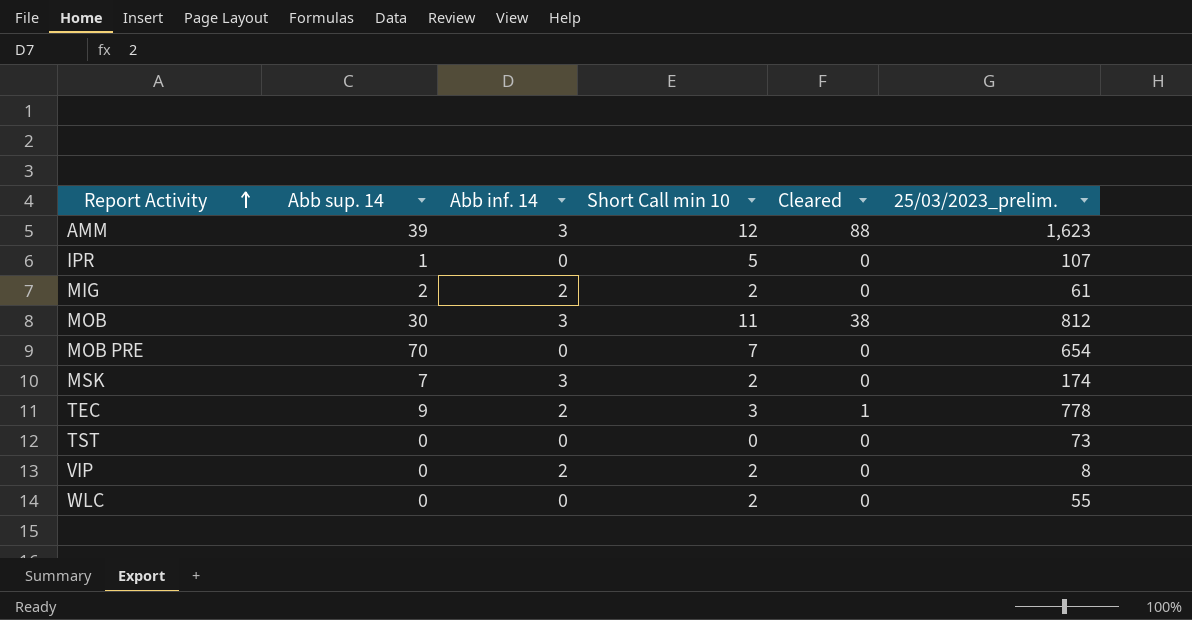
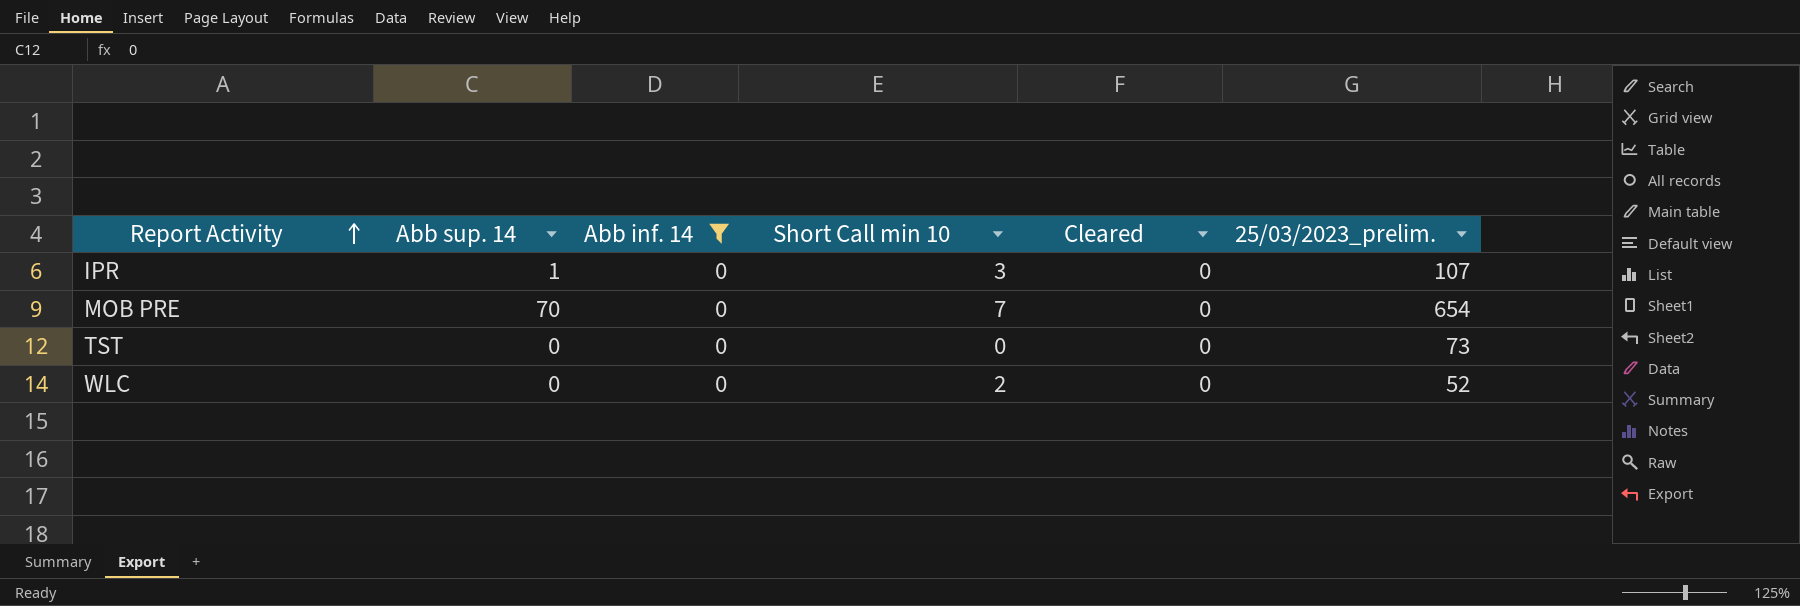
filter: none -> Abb inf. 14 = 0
IPR | Short Call min 10: 5 -> 3
WLC | 25/03/2023_prelim.: 55 -> 52

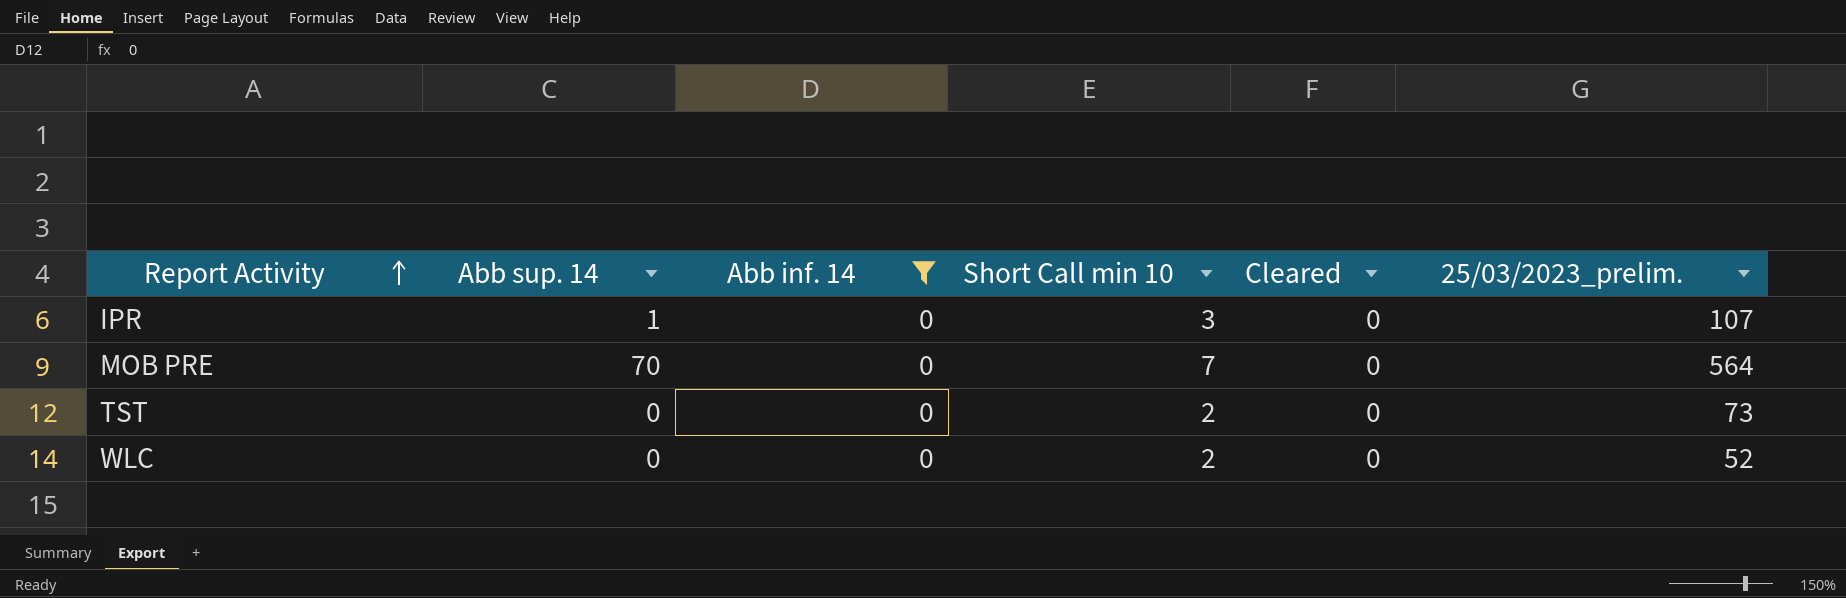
MOB PRE | 25/03/2023_prelim.: 654 -> 564
TST | Short Call min 10: 0 -> 2

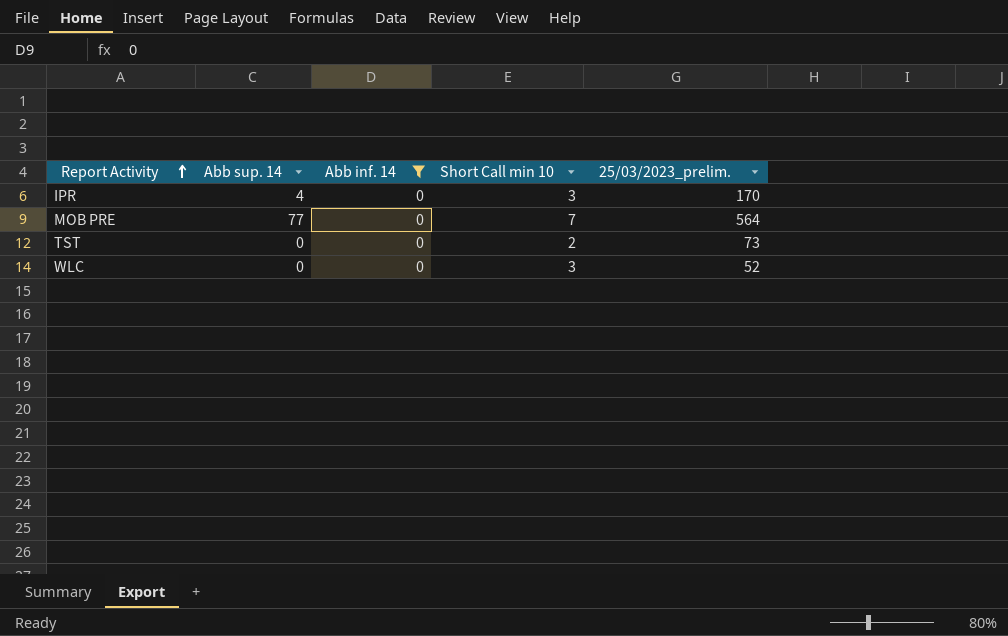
column Cleared | position: 5 -> none
IPR | Abb sup. 14: 1 -> 4
IPR | 25/03/2023_prelim.: 107 -> 170
MOB PRE | Abb sup. 14: 70 -> 77
WLC | Short Call min 10: 2 -> 3

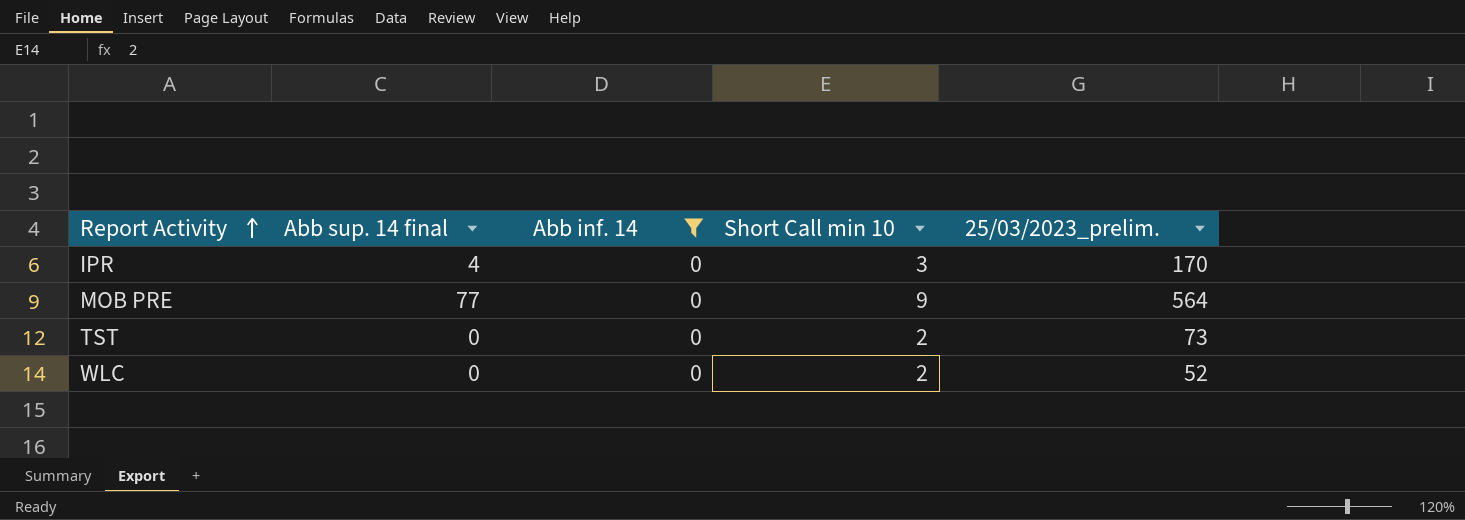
column name: Abb sup. 14 -> Abb sup. 14 final
MOB PRE | Short Call min 10: 7 -> 9
WLC | Short Call min 10: 3 -> 2

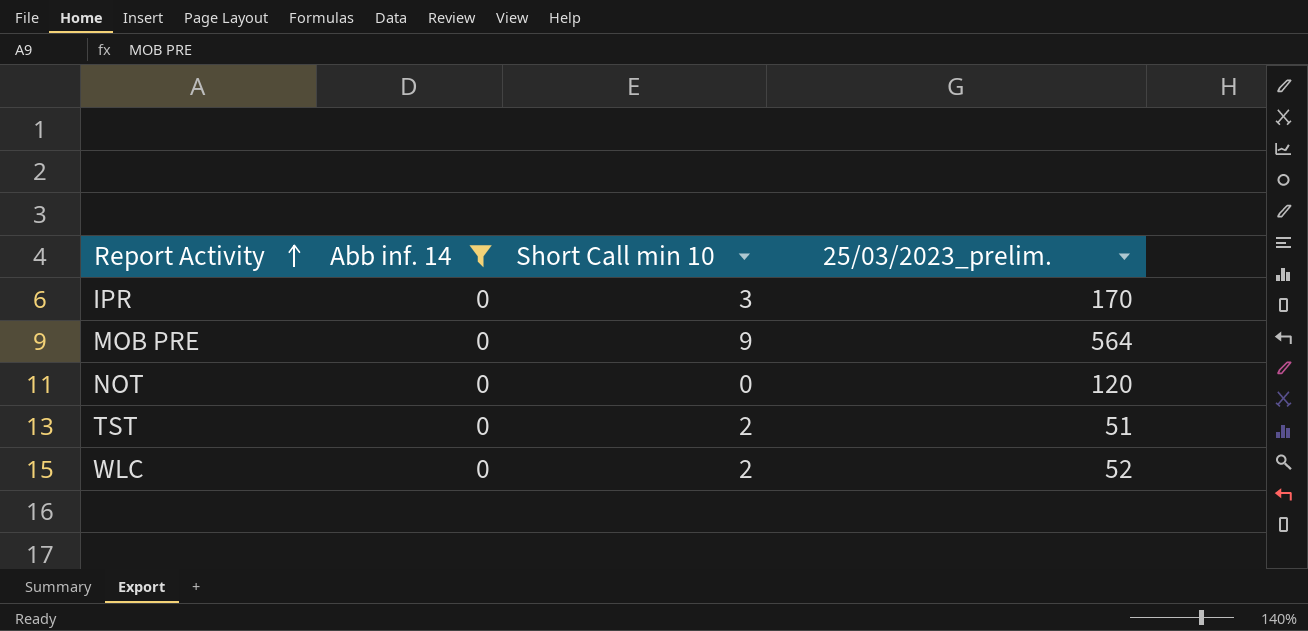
column Abb sup. 14 final | position: 2 -> none
row NOT: none -> 0 | 0 | 120
TST | 25/03/2023_prelim.: 73 -> 51

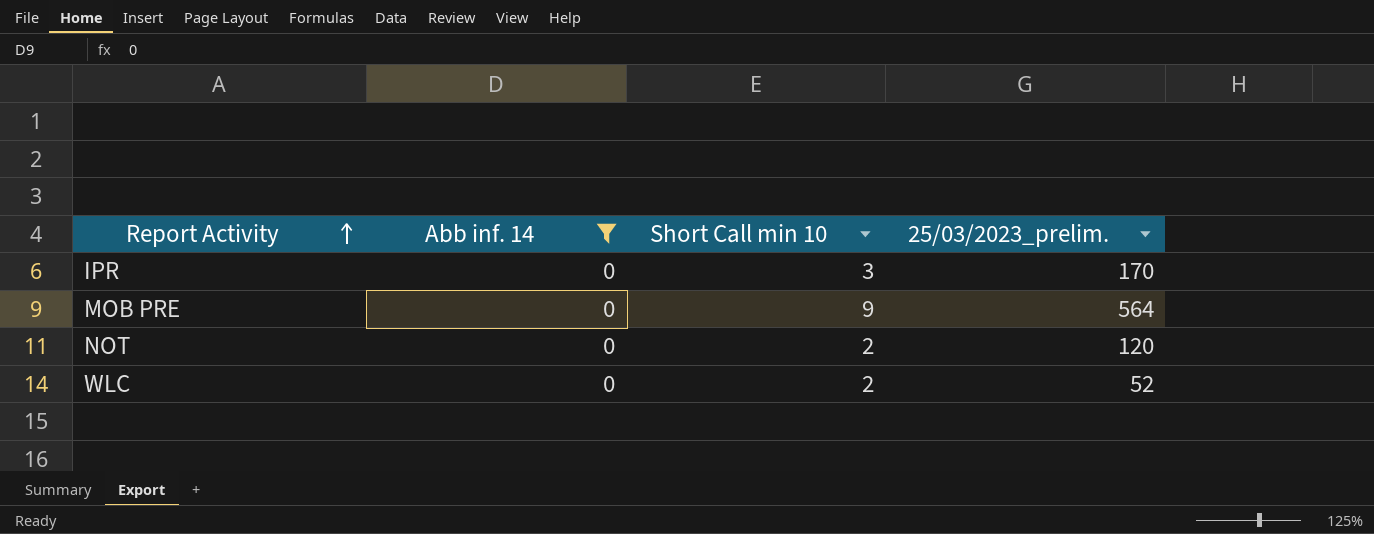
row TST: 0 | 2 | 51 -> none
NOT | Short Call min 10: 0 -> 2

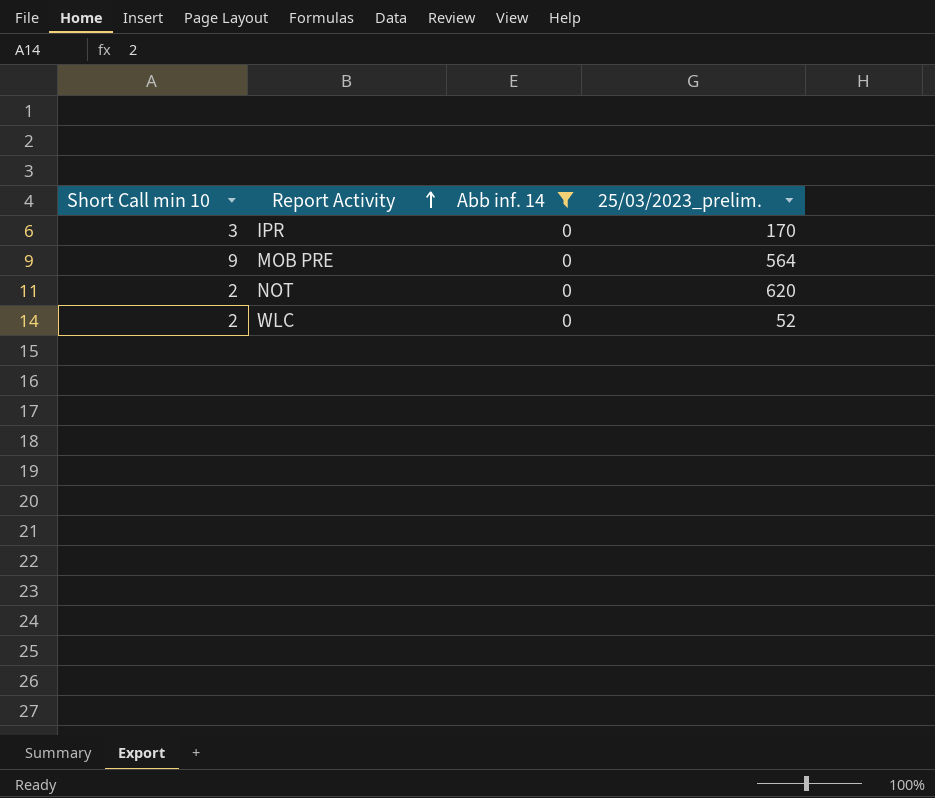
column Short Call min 10 | position: 3 -> 1
NOT | 25/03/2023_prelim.: 120 -> 620

